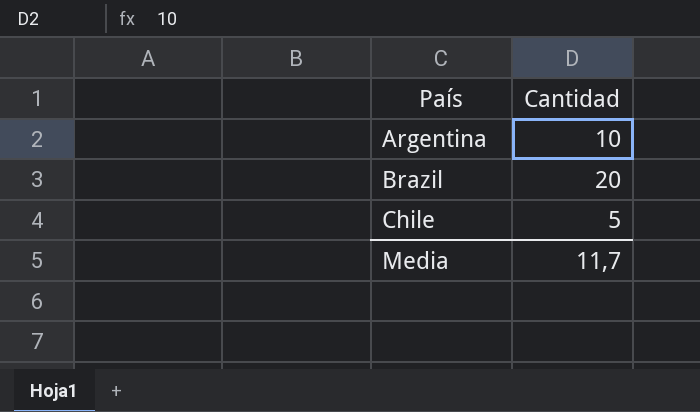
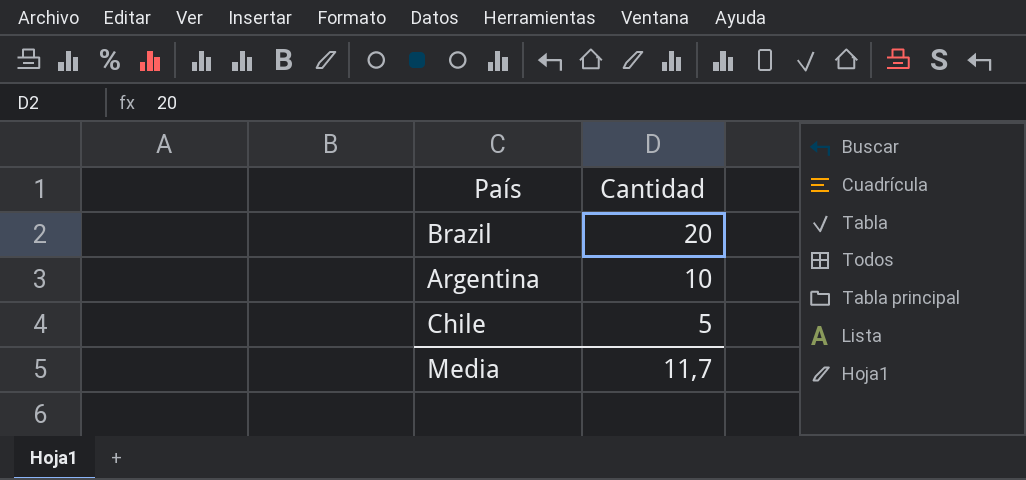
row order: País ascending -> Cantidad descending

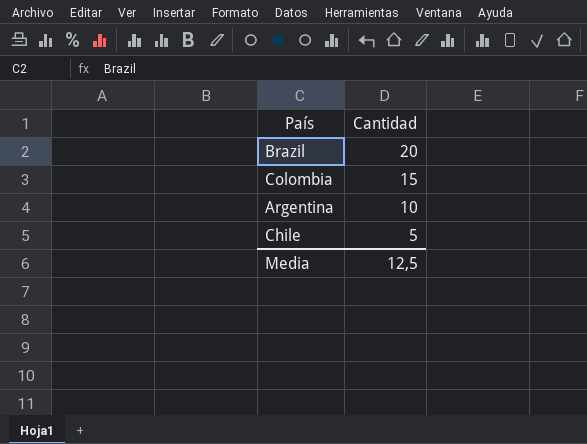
row Colombia: none -> 15
Media | Cantidad: 11,7 -> 12,5

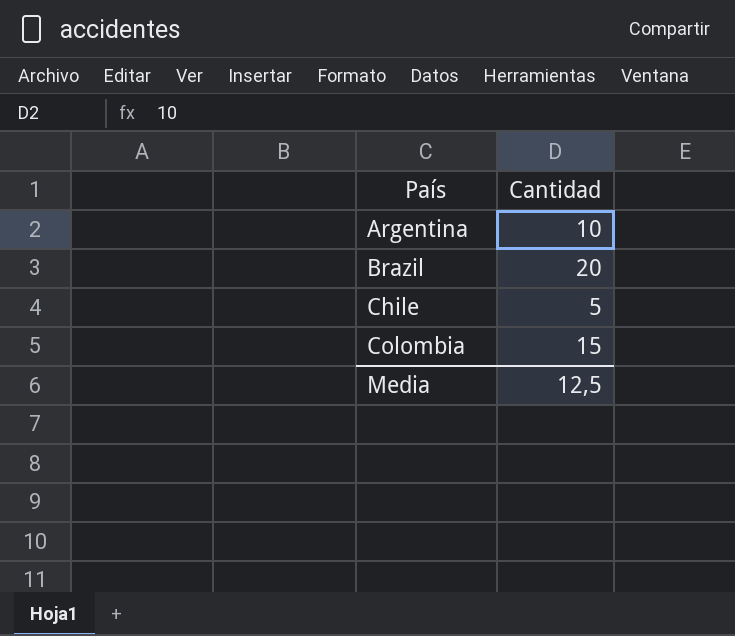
row order: Cantidad descending -> País ascending

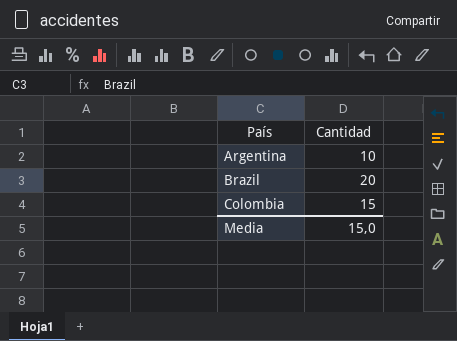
row Chile: 5 -> none
Media | Cantidad: 12,5 -> 15,0

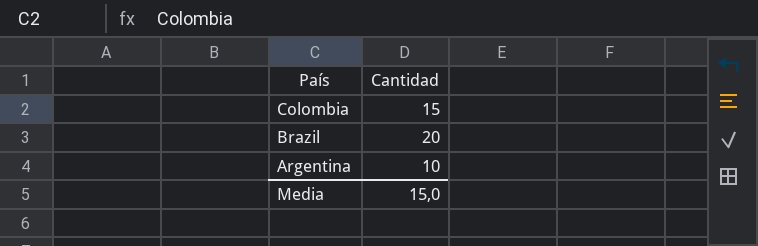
row order: País ascending -> País descending

